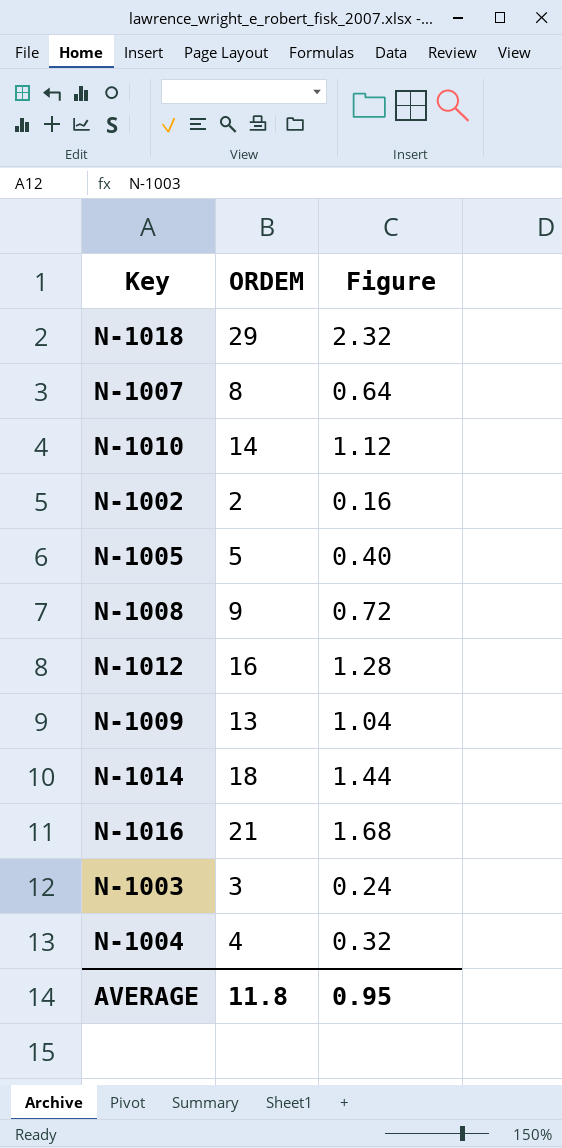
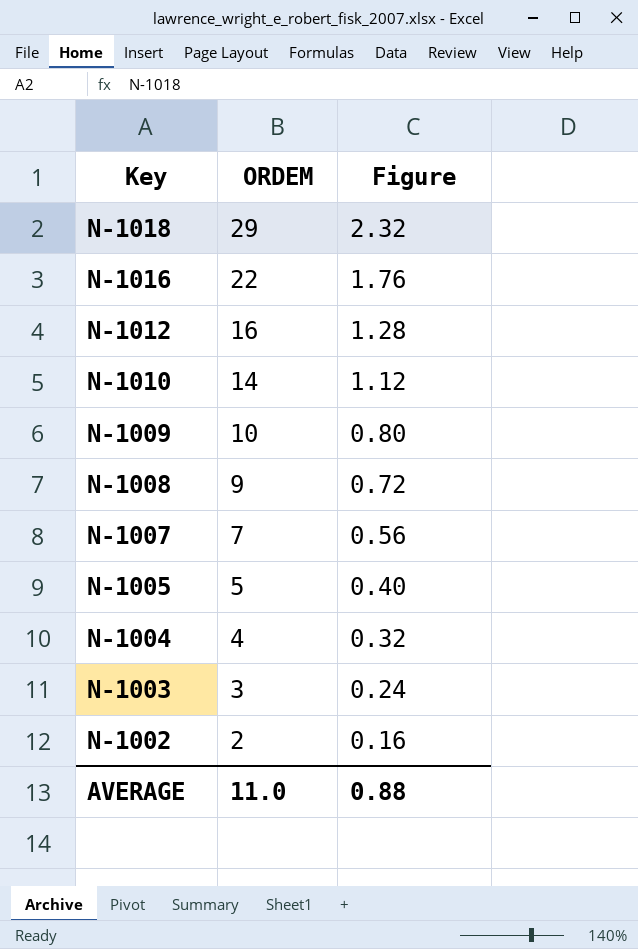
row order: none -> Key descending
row N-1014: 18 | 1.44 -> none
N-1016 | ORDEM: 21 -> 22
N-1016 | Figure: 1.68 -> 1.76
N-1009 | ORDEM: 13 -> 10
N-1009 | Figure: 1.04 -> 0.80
N-1007 | ORDEM: 8 -> 7
N-1007 | Figure: 0.64 -> 0.56
AVERAGE | ORDEM: 11.8 -> 11.0
AVERAGE | Figure: 0.95 -> 0.88

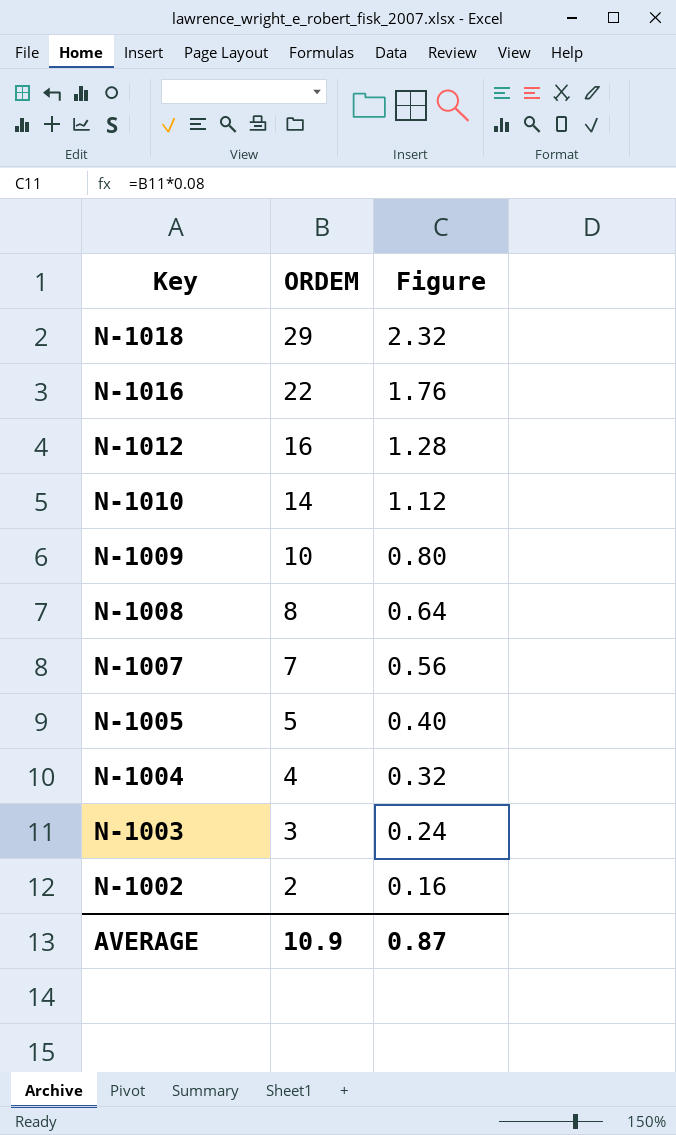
N-1008 | ORDEM: 9 -> 8
N-1008 | Figure: 0.72 -> 0.64
AVERAGE | ORDEM: 11.0 -> 10.9
AVERAGE | Figure: 0.88 -> 0.87

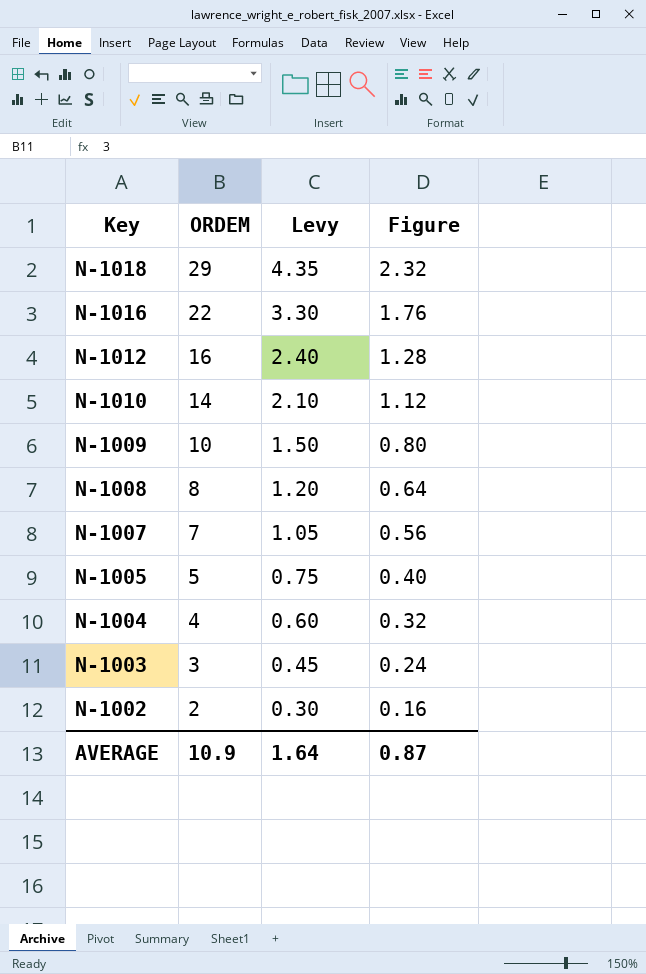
column Levy | formula: none -> [ORDEM] * 0.15

